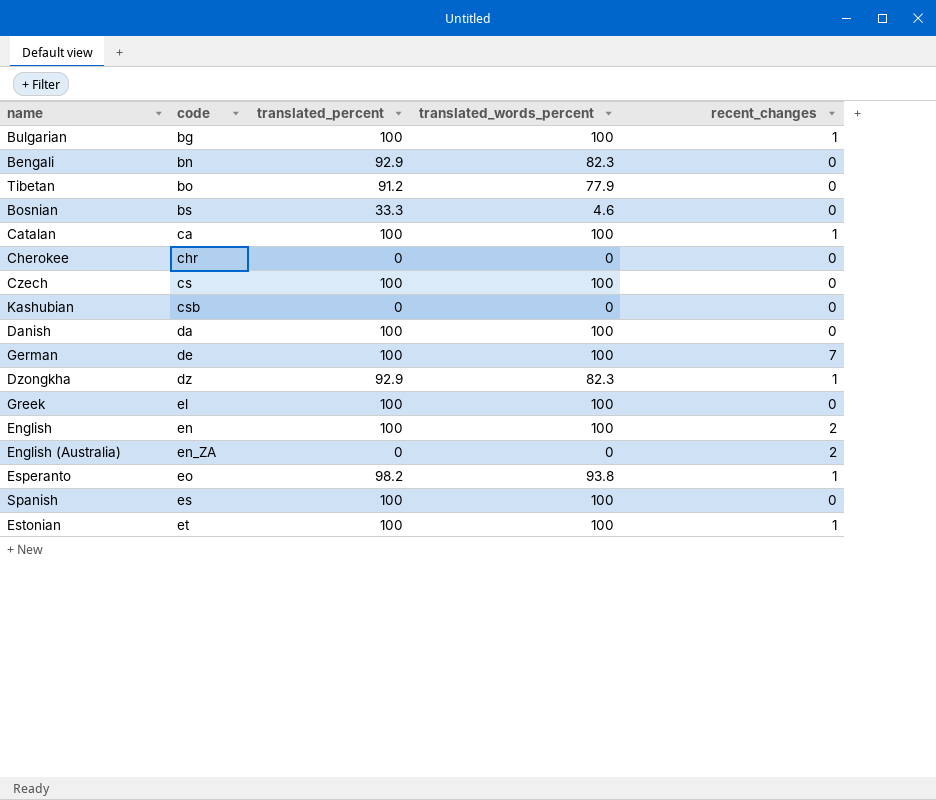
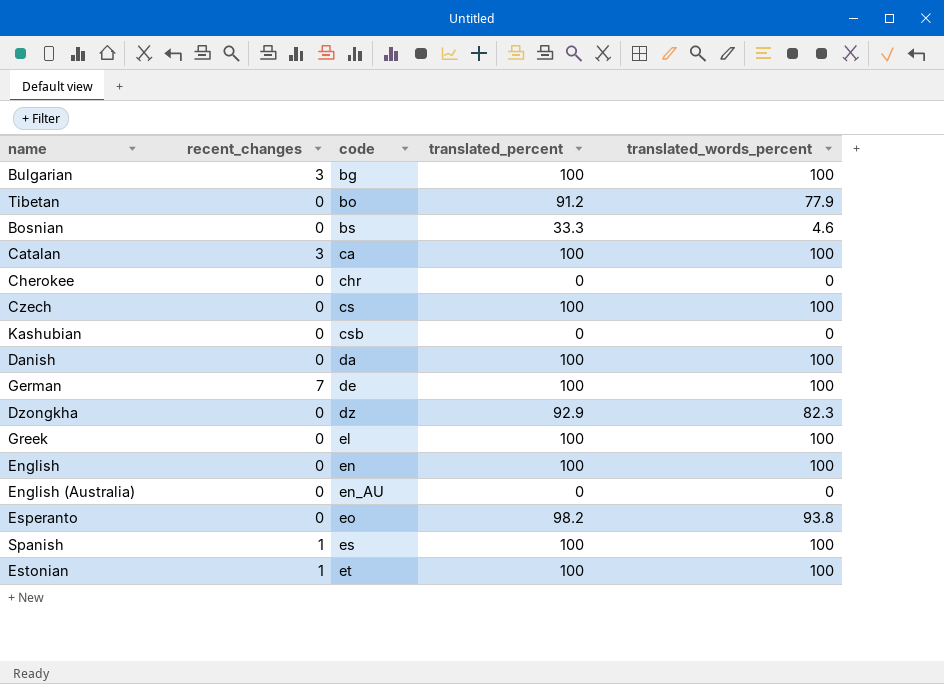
column recent_changes | position: 5 -> 2
row Bengali: bn | 92.9 | 82.3 | 0 -> none
Bulgarian | recent_changes: 1 -> 3
Catalan | recent_changes: 1 -> 3
Dzongkha | recent_changes: 1 -> 0
English | recent_changes: 2 -> 0
English (Australia) | recent_changes: 2 -> 0
English (Australia) | code: en_ZA -> en_AU
Esperanto | recent_changes: 1 -> 0
Spanish | recent_changes: 0 -> 1

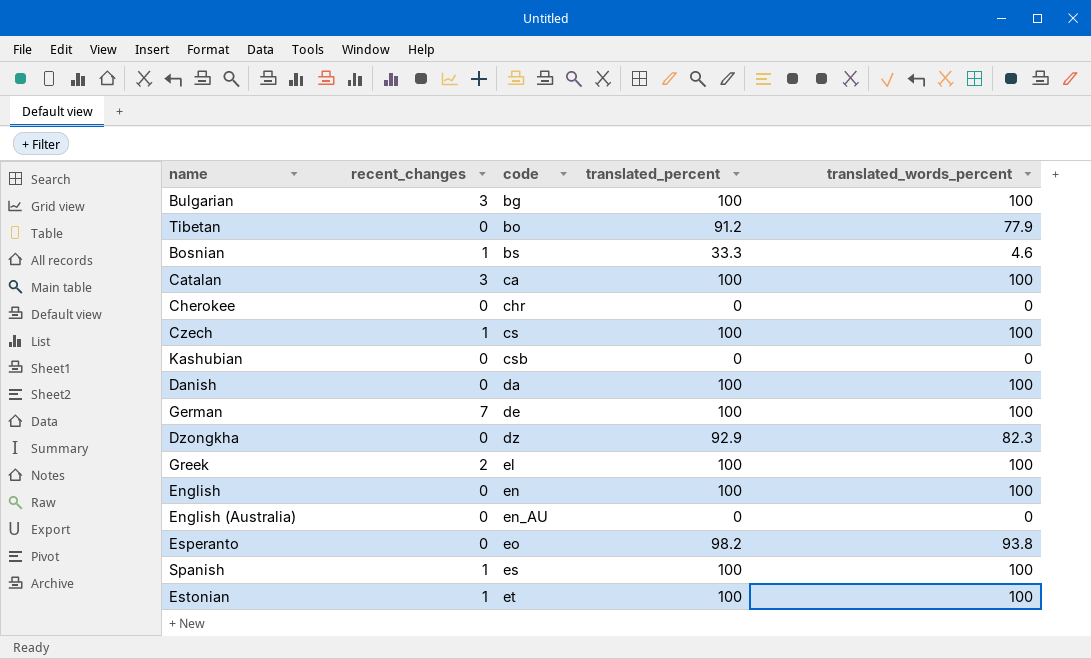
Bosnian | recent_changes: 0 -> 1
Czech | recent_changes: 0 -> 1
Greek | recent_changes: 0 -> 2

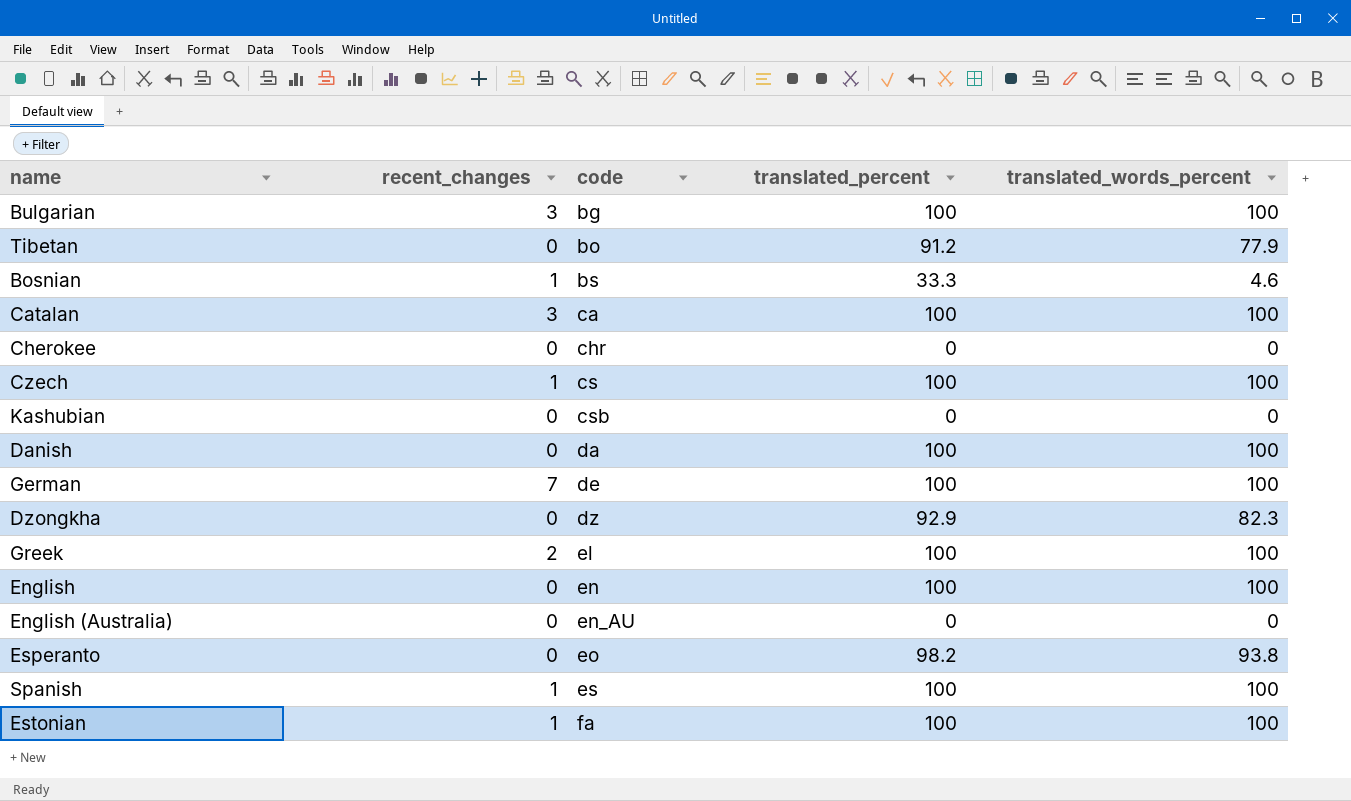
Estonian | code: et -> fa

